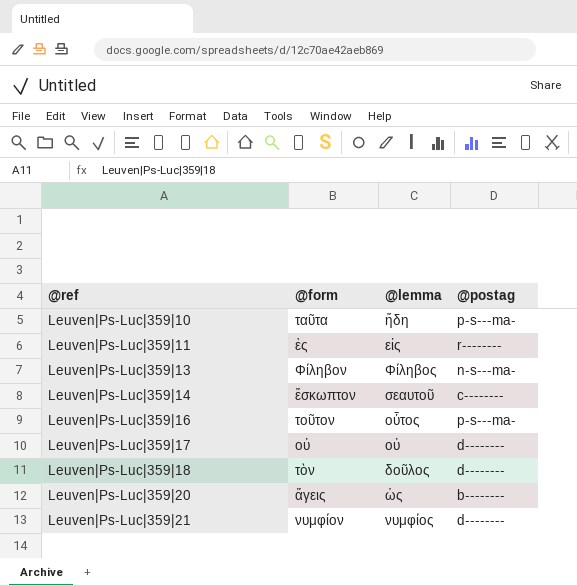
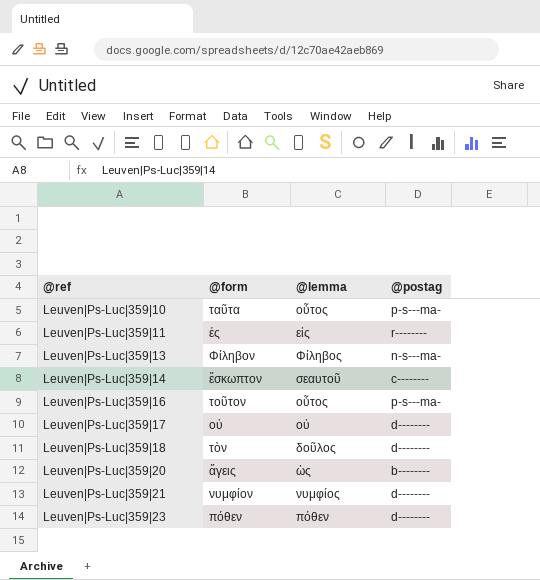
Leuven|Ps-Luc|359|10 | @lemma: ἤδη -> οὗτος
row Leuven|Ps-Luc|359|23: none -> πόθεν | πόθεν | d--------

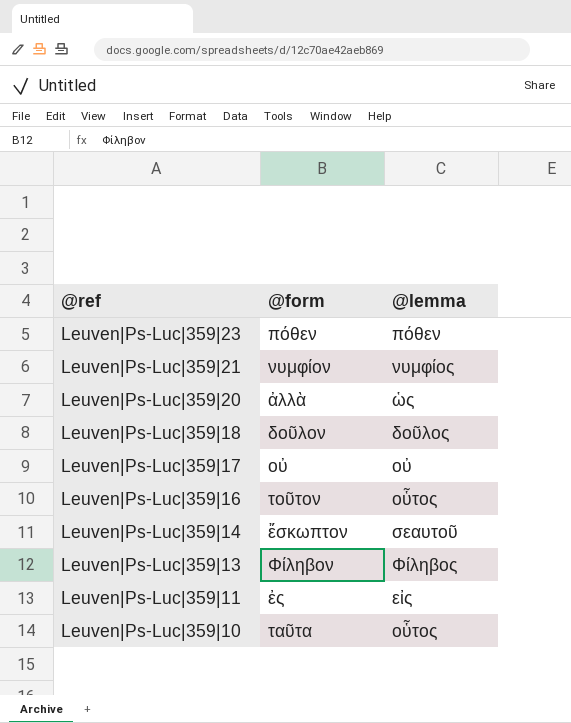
row order: @ref ascending -> @ref descending
column @postag | position: 4 -> none
Leuven|Ps-Luc|359|20 | @form: ἄγεις -> ἀλλὰ
Leuven|Ps-Luc|359|18 | @form: τὸν -> δοῦλον

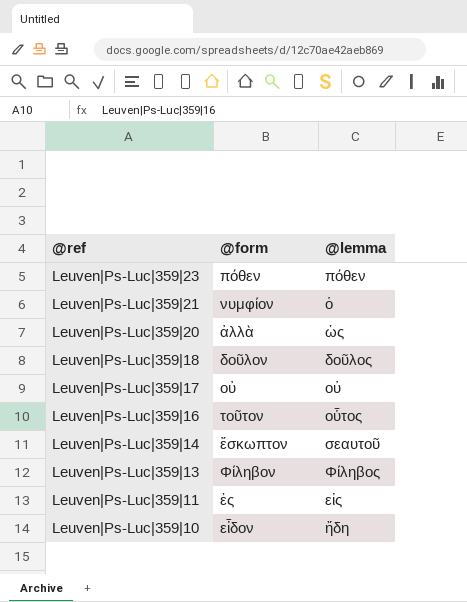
Leuven|Ps-Luc|359|21 | @lemma: νυμφίος -> ὁ
Leuven|Ps-Luc|359|10 | @form: ταῦτα -> εἶδον
Leuven|Ps-Luc|359|10 | @lemma: οὗτος -> ἤδη

